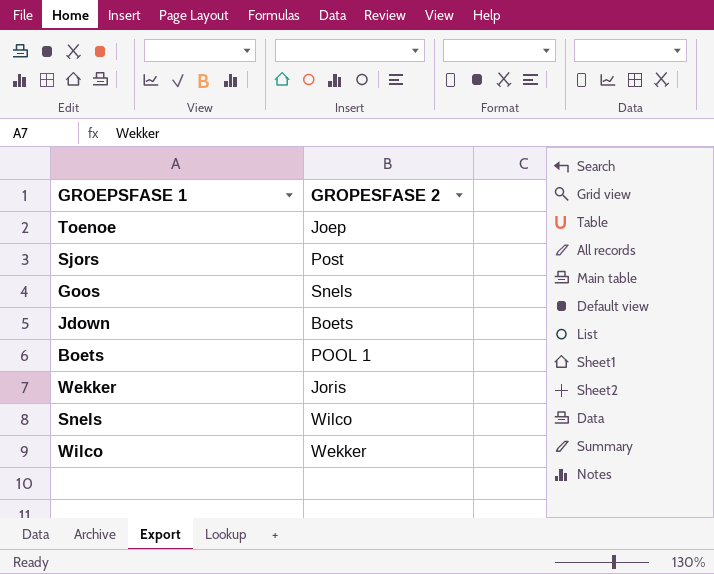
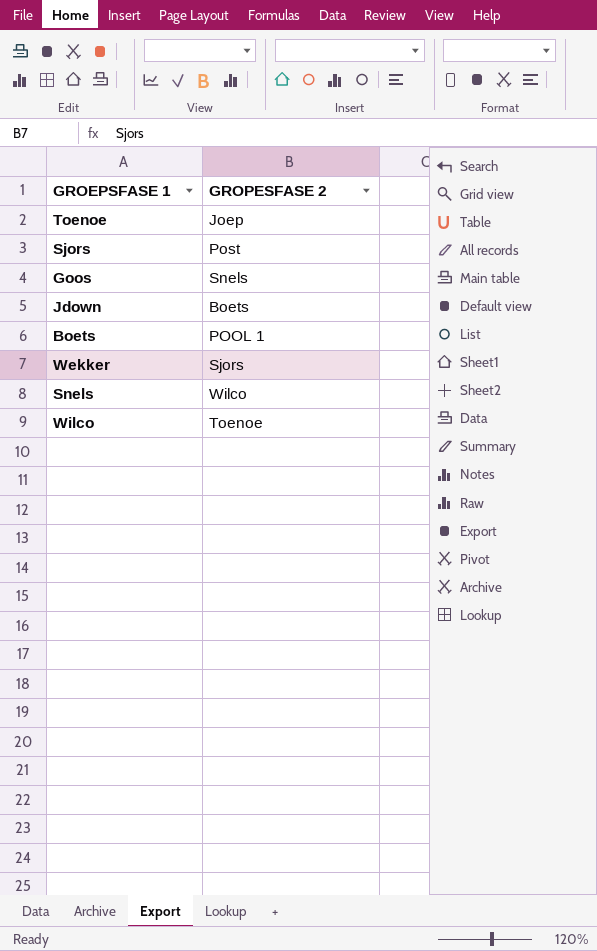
Wekker | GROPESFASE 2: Joris -> Sjors
Wilco | GROPESFASE 2: Wekker -> Toenoe

